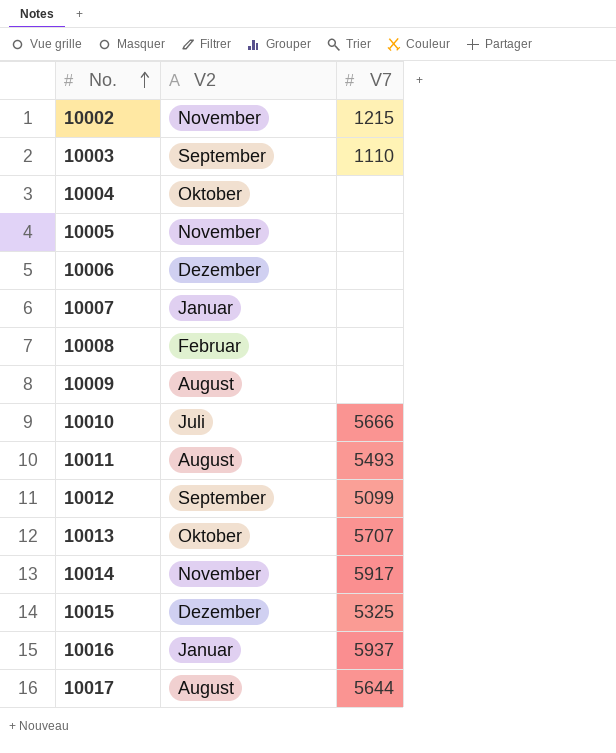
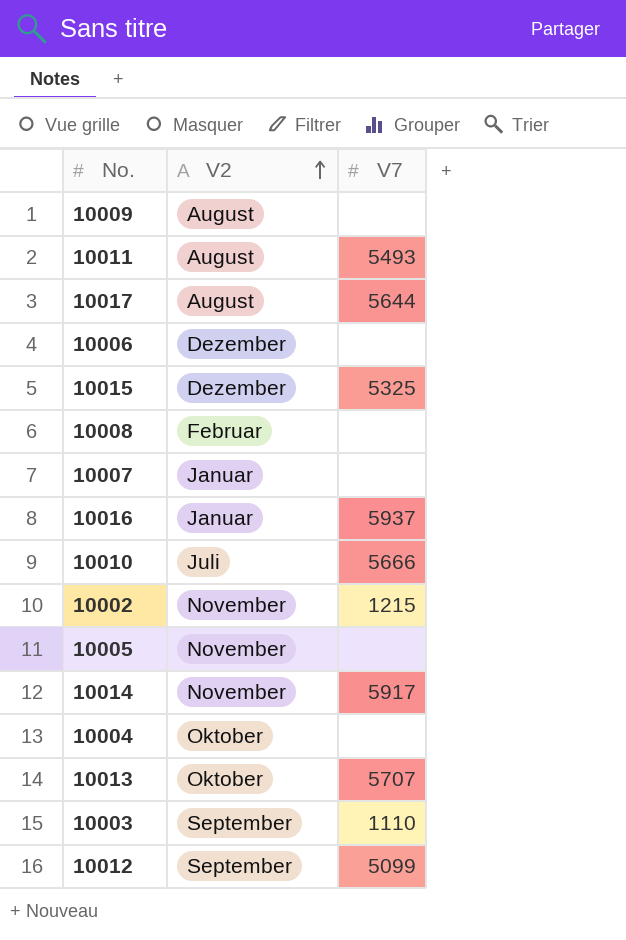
row order: No. ascending -> V2 ascending

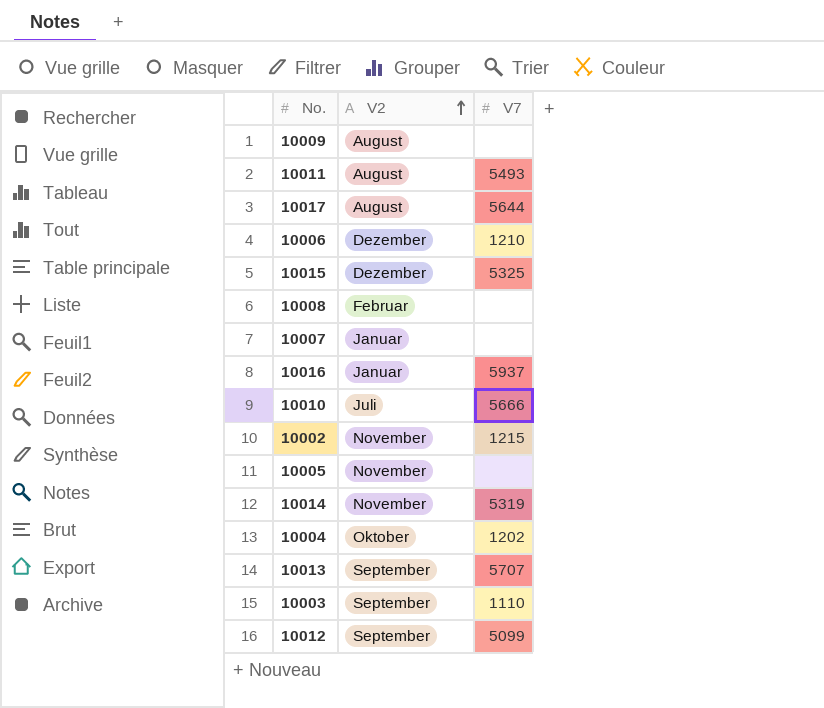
10006 | V7: none -> 1210
10014 | V7: 5917 -> 5319
10004 | V7: none -> 1202
10013 | V2: Oktober -> September

